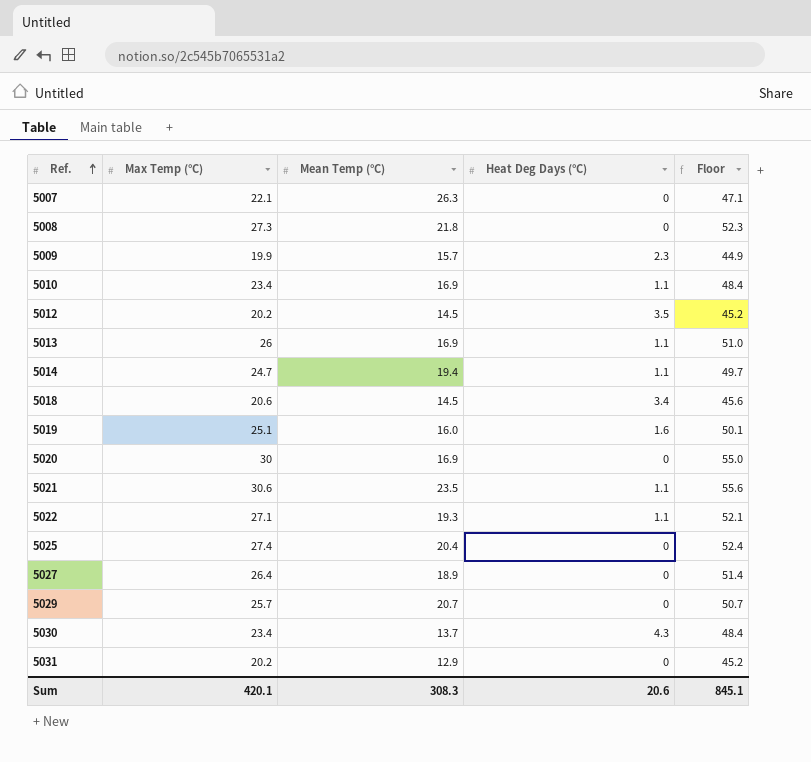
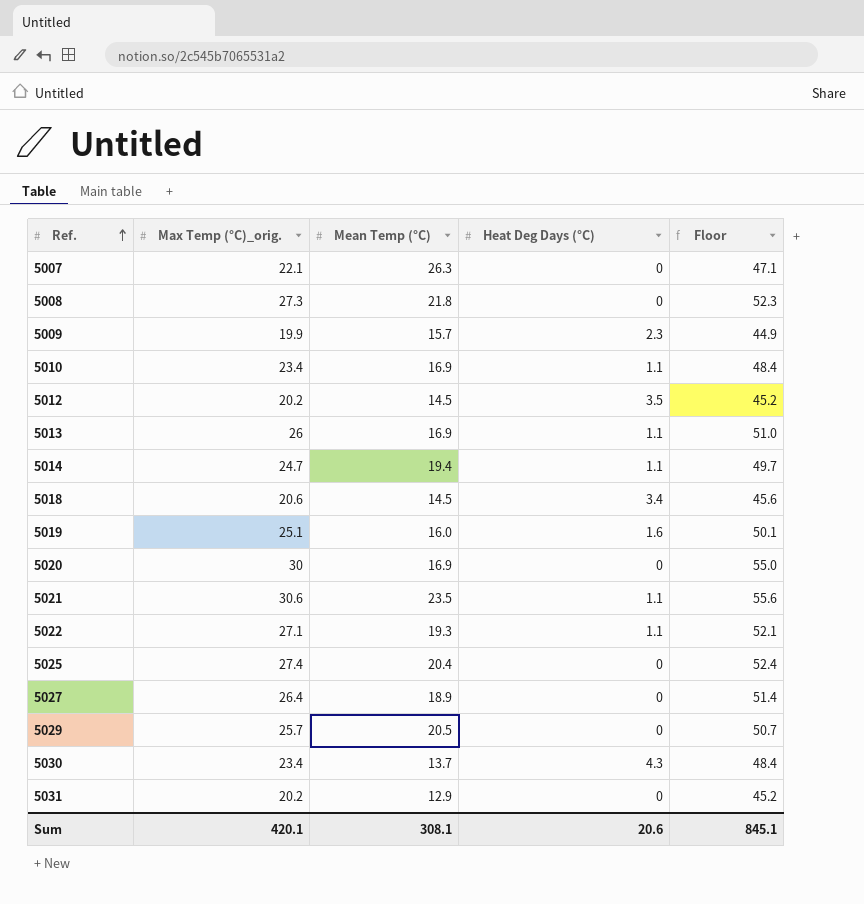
column name: Max Temp (°C) -> Max Temp (°C)_orig.
5029 | Mean Temp (°C): 20.7 -> 20.5
Sum | Mean Temp (°C): 308.3 -> 308.1

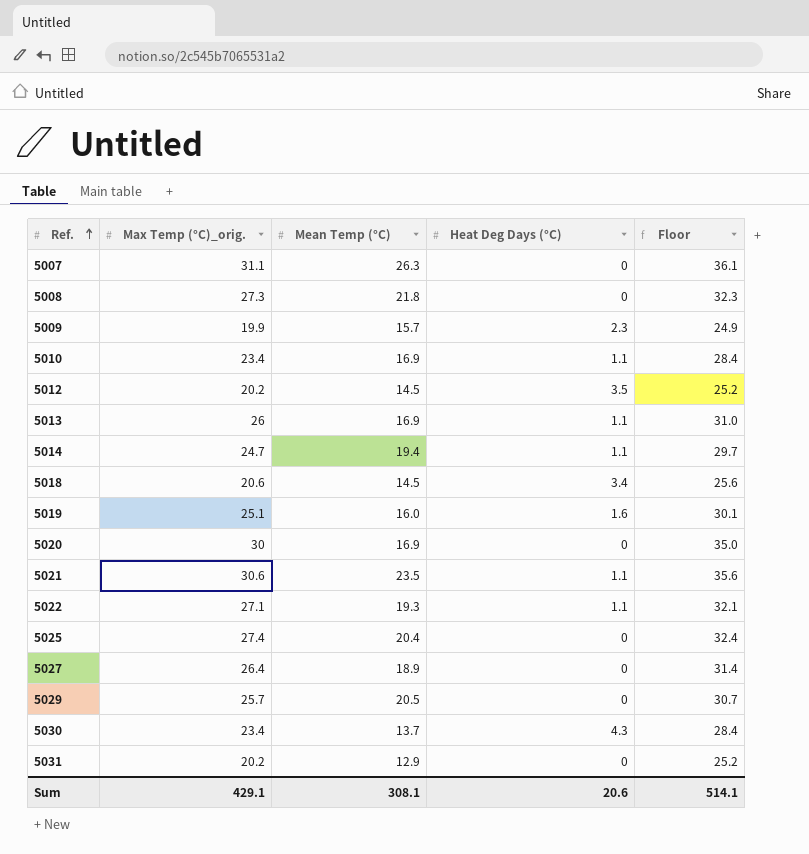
column Floor | formula: [Max Temp (°C)_orig.] + 25 -> [Max Temp (°C)_orig.] + 5
5007 | Max Temp (°C)_orig.: 22.1 -> 31.1
Sum | Max Temp (°C)_orig.: 420.1 -> 429.1
Sum | Floor: 845.1 -> 514.1

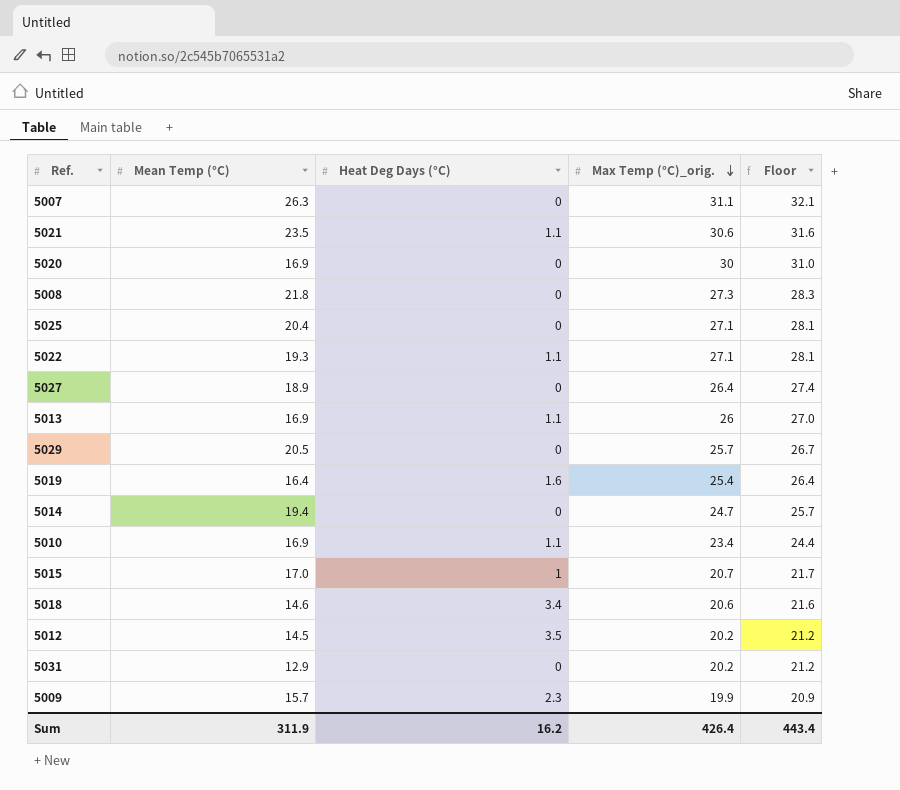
row order: Ref. ascending -> Max Temp (°C)_orig. descending
column Max Temp (°C)_orig. | position: 2 -> 4
column Floor | formula: [Max Temp (°C)_orig.] + 5 -> [Max Temp (°C)_orig.] + 1
row 5030: 23.4 | 13.7 | 4.3 | 28.4 -> none
5025 | Max Temp (°C)_orig.: 27.4 -> 27.1
5019 | Mean Temp (°C): 16.0 -> 16.4
5019 | Max Temp (°C)_orig.: 25.1 -> 25.4
5014 | Heat Deg Days (°C): 1.1 -> 0
row 5015: none -> 17.0 | 1 | 20.7 | 21.7
5018 | Mean Temp (°C): 14.5 -> 14.6
Sum | Mean Temp (°C): 308.1 -> 311.9
Sum | Heat Deg Days (°C): 20.6 -> 16.2
Sum | Max Temp (°C)_orig.: 429.1 -> 426.4
Sum | Floor: 514.1 -> 443.4

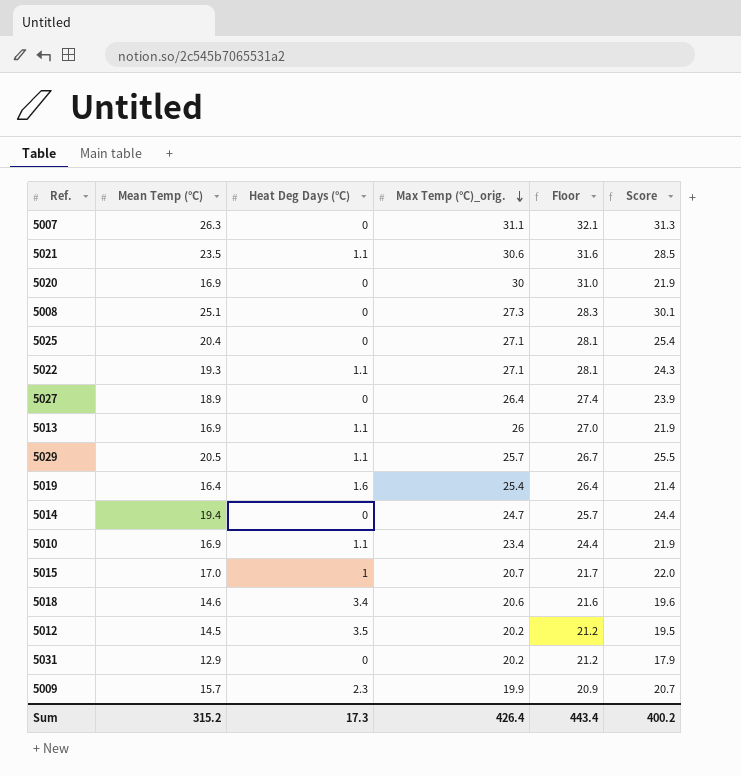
column Score | formula: none -> [Mean Temp (°C)] + 5
5008 | Mean Temp (°C): 21.8 -> 25.1
5029 | Heat Deg Days (°C): 0 -> 1.1
Sum | Mean Temp (°C): 311.9 -> 315.2
Sum | Heat Deg Days (°C): 16.2 -> 17.3

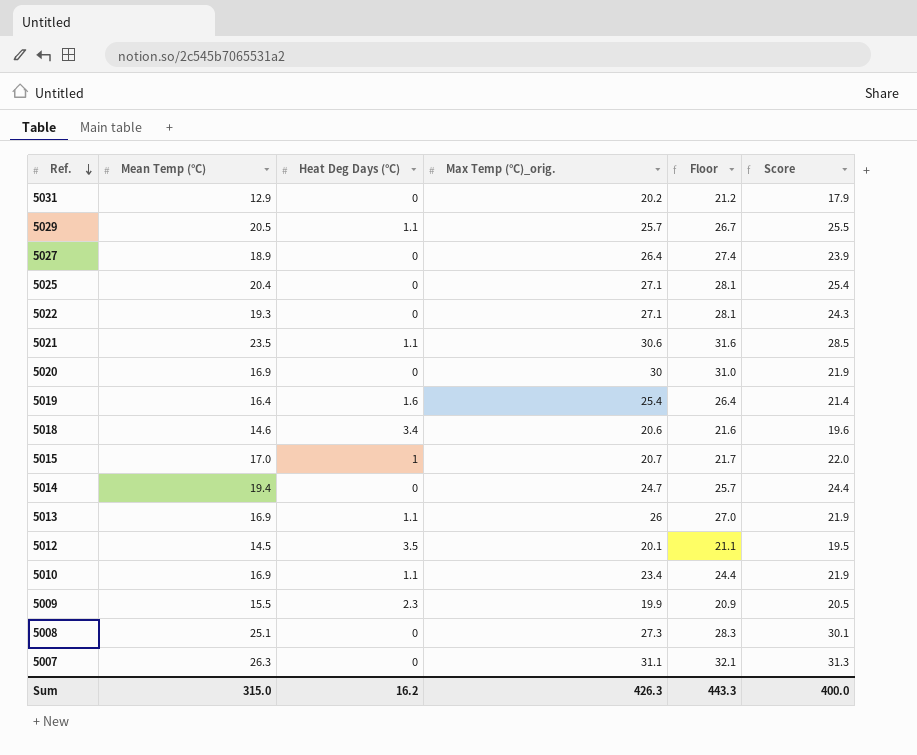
row order: Max Temp (°C)_orig. descending -> Ref. descending
5022 | Heat Deg Days (°C): 1.1 -> 0
5012 | Max Temp (°C)_orig.: 20.2 -> 20.1
5012 | Floor: 21.2 -> 21.1
5009 | Mean Temp (°C): 15.7 -> 15.5
5009 | Score: 20.7 -> 20.5
Sum | Mean Temp (°C): 315.2 -> 315.0
Sum | Heat Deg Days (°C): 17.3 -> 16.2
Sum | Max Temp (°C)_orig.: 426.4 -> 426.3
Sum | Floor: 443.4 -> 443.3
Sum | Score: 400.2 -> 400.0

